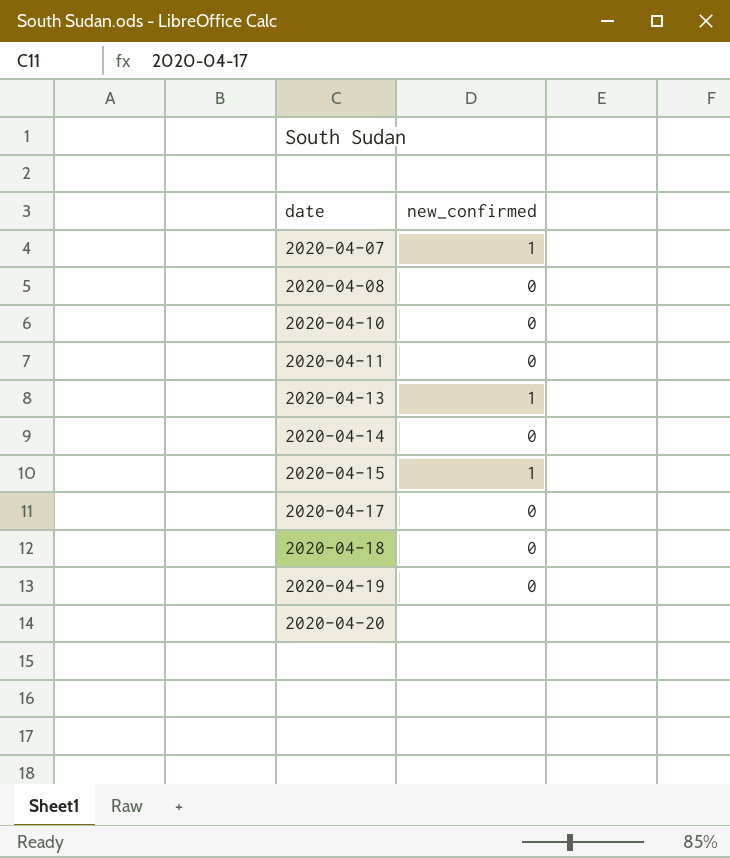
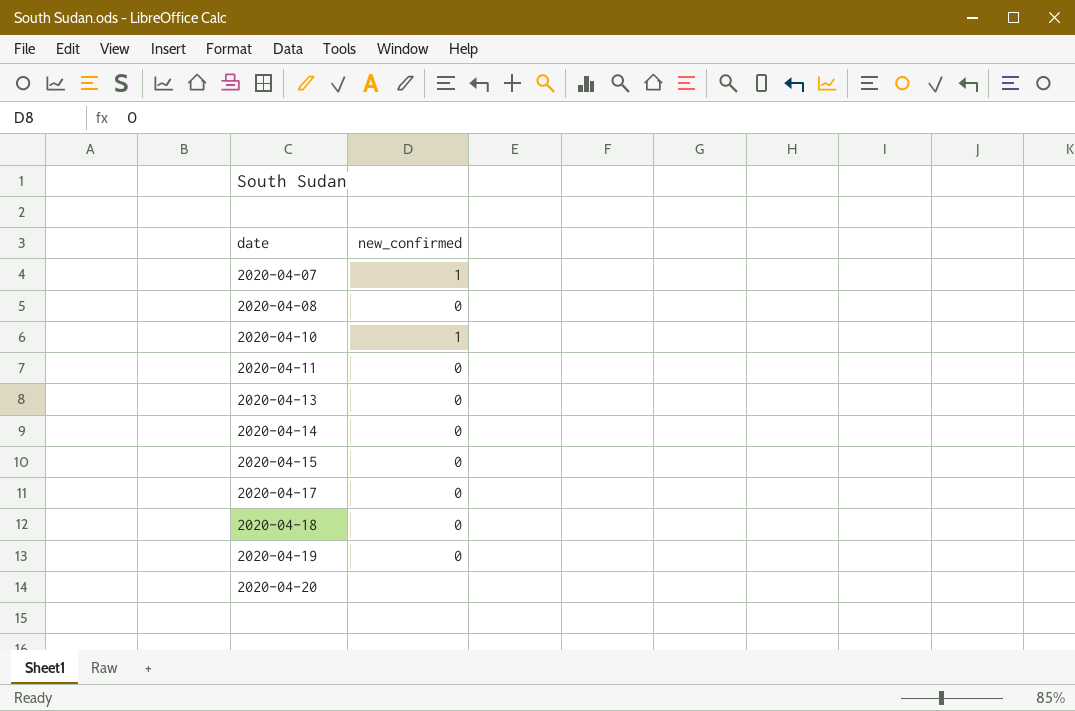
2020-04-10 | new_confirmed: 0 -> 1
2020-04-13 | new_confirmed: 1 -> 0
2020-04-15 | new_confirmed: 1 -> 0

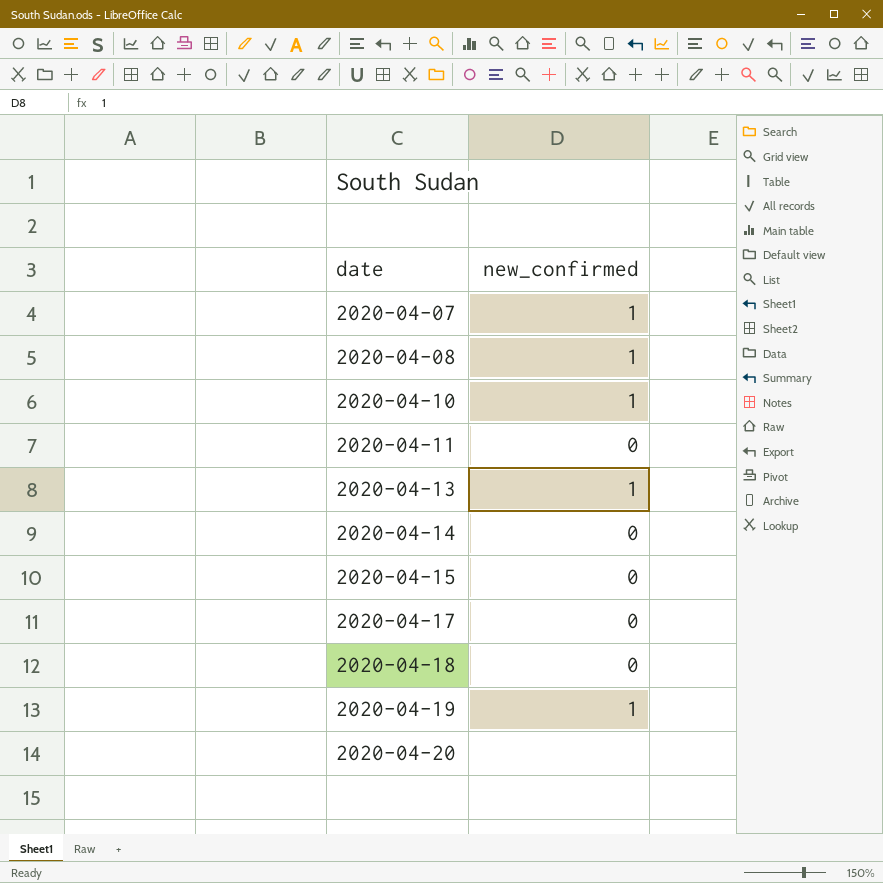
2020-04-08 | new_confirmed: 0 -> 1
2020-04-13 | new_confirmed: 0 -> 1
2020-04-19 | new_confirmed: 0 -> 1

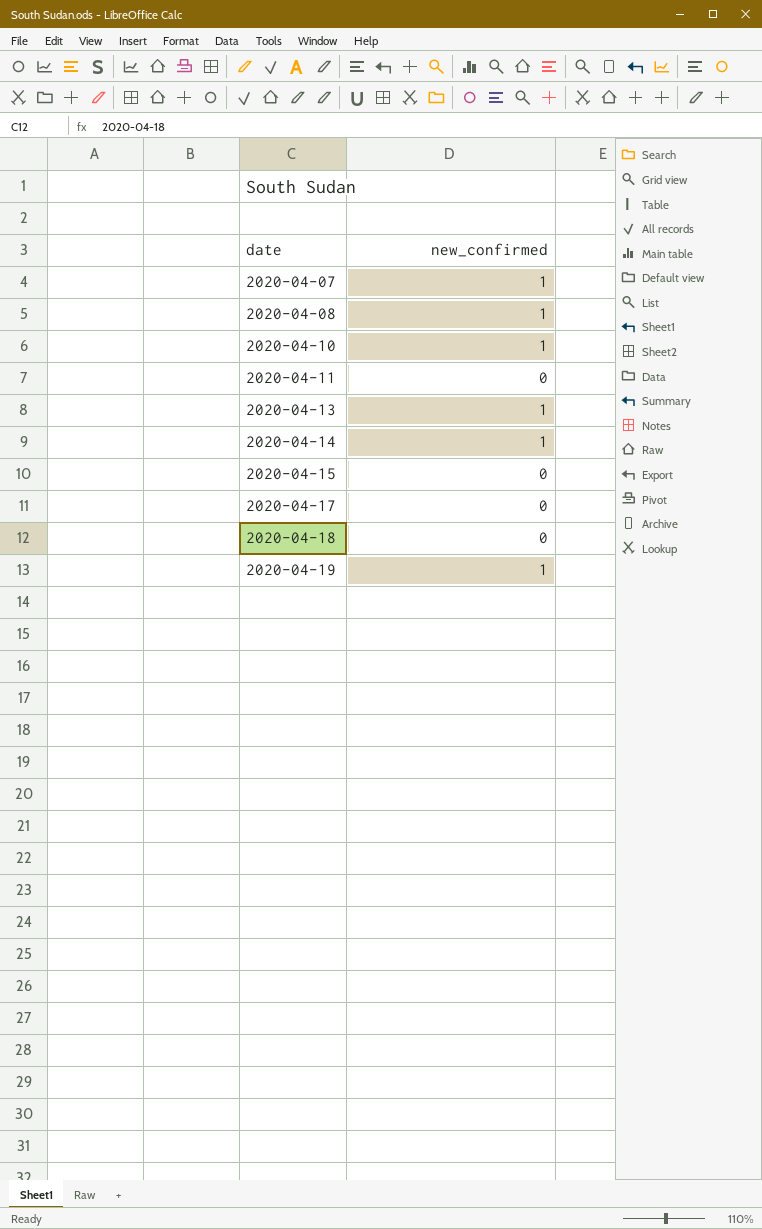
row 2020-04-20: none -> none
2020-04-14 | new_confirmed: 0 -> 1

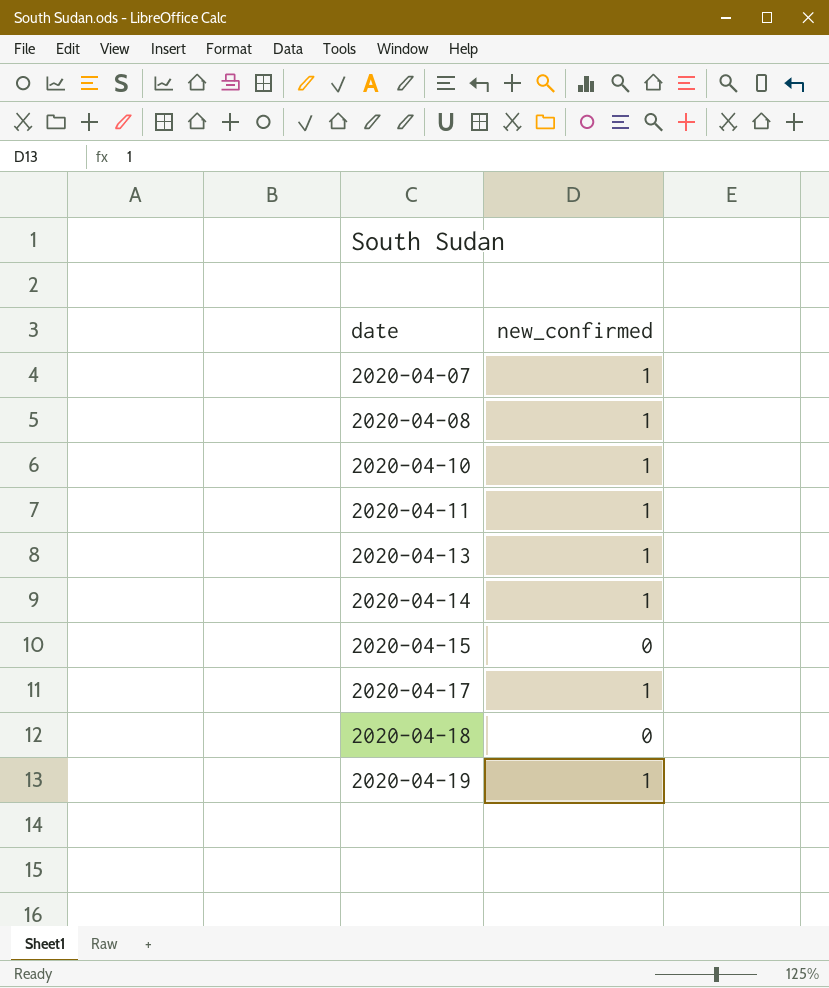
2020-04-11 | new_confirmed: 0 -> 1
2020-04-17 | new_confirmed: 0 -> 1

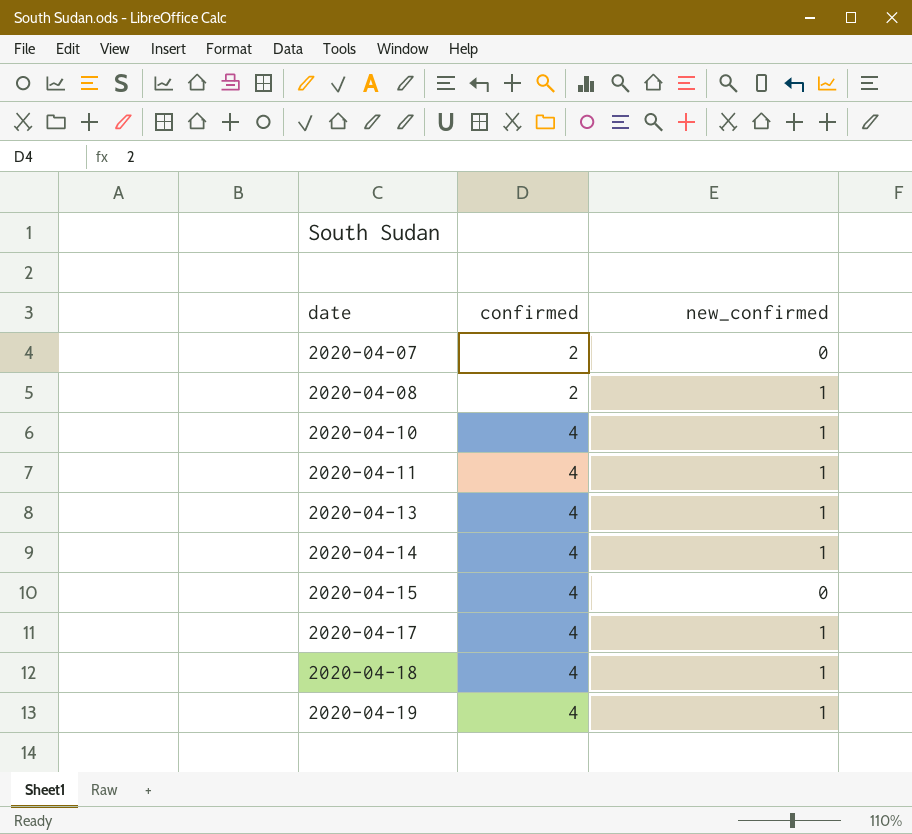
column confirmed | position: none -> 2
2020-04-07 | new_confirmed: 1 -> 0
2020-04-18 | new_confirmed: 0 -> 1

